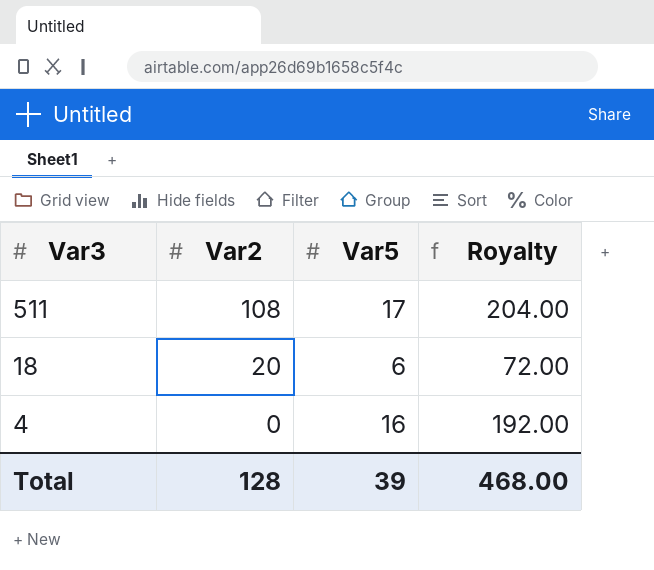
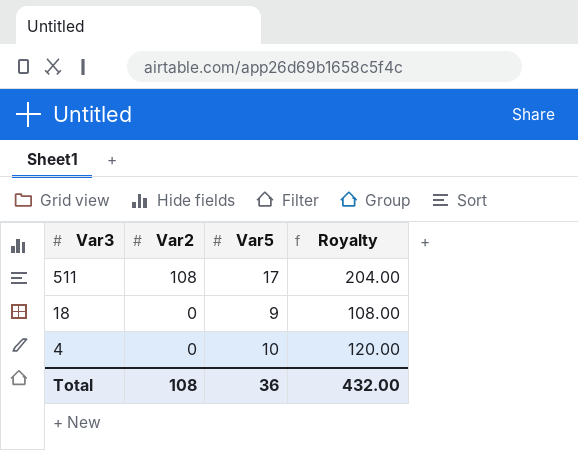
18 | Var2: 20 -> 0
18 | Var5: 6 -> 9
18 | Royalty: 72.00 -> 108.00
4 | Var5: 16 -> 10
4 | Royalty: 192.00 -> 120.00
Total | Var2: 128 -> 108
Total | Var5: 39 -> 36
Total | Royalty: 468.00 -> 432.00

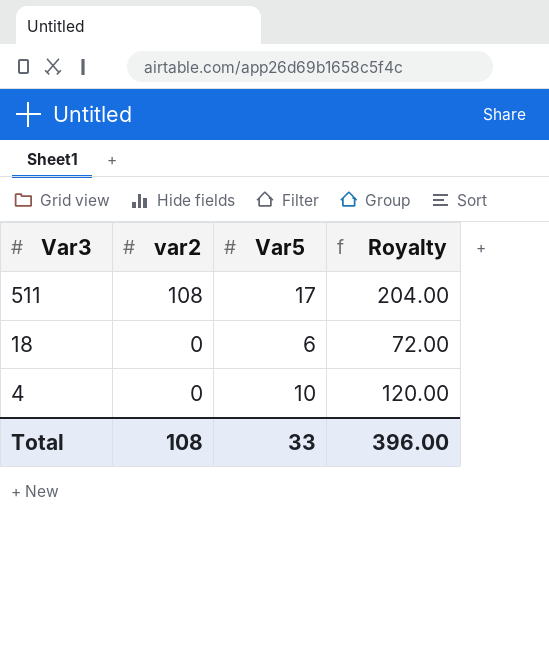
column name: Var2 -> var2
18 | Var5: 9 -> 6
18 | Royalty: 108.00 -> 72.00
Total | Var5: 36 -> 33
Total | Royalty: 432.00 -> 396.00

